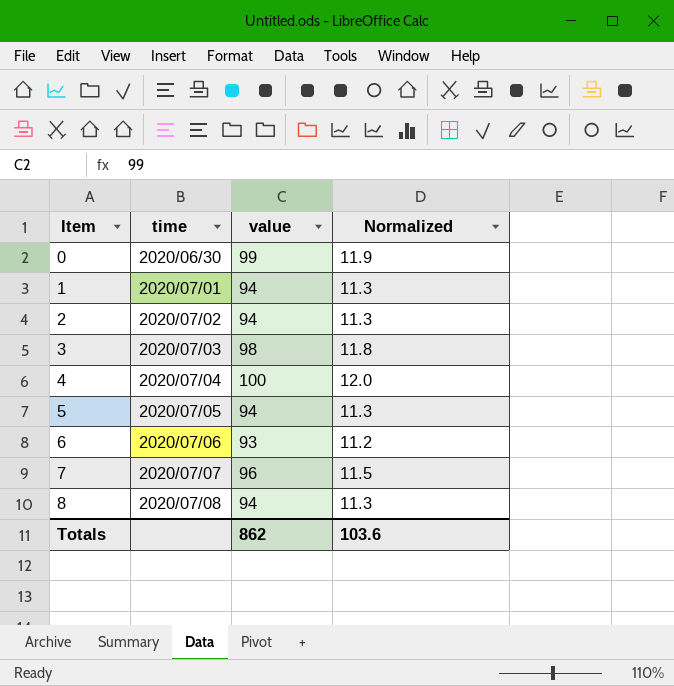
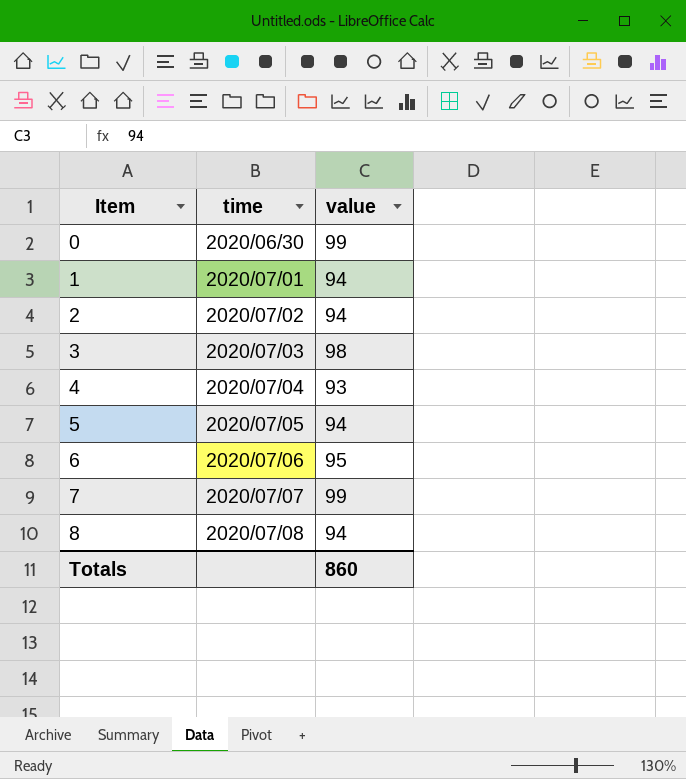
column Normalized | formula: [value] * 0.12 -> none
4 | value: 100 -> 93
6 | value: 93 -> 95
7 | value: 96 -> 99
Totals | value: 862 -> 860

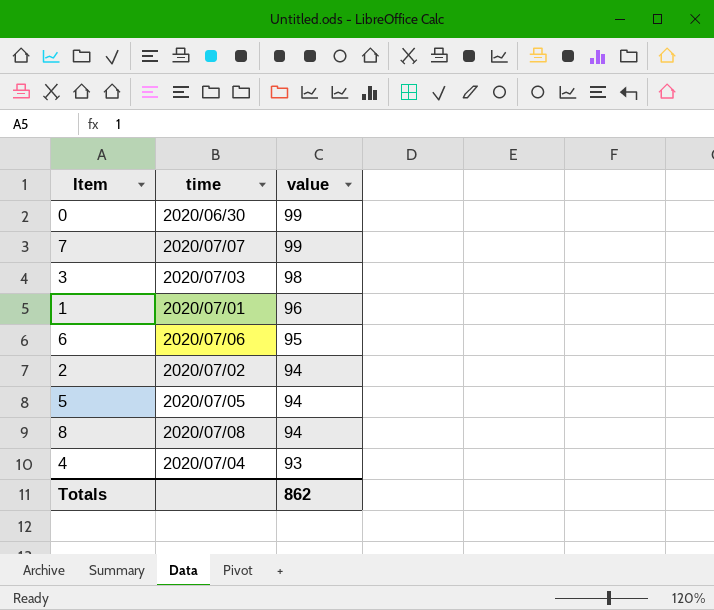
row order: Item ascending -> value descending
1 | value: 94 -> 96
Totals | value: 860 -> 862

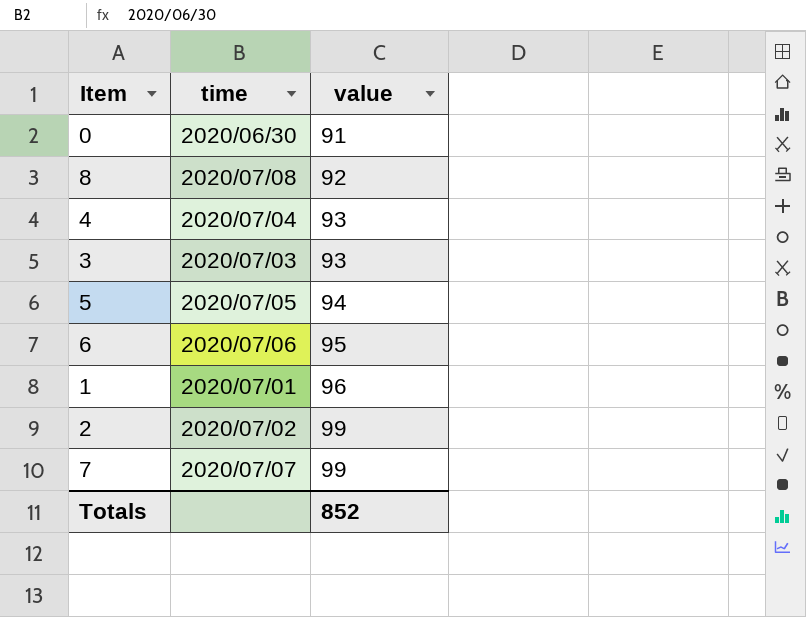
row order: value descending -> value ascending
0 | value: 99 -> 91
8 | value: 94 -> 92
3 | value: 98 -> 93
2 | value: 94 -> 99
Totals | value: 862 -> 852

